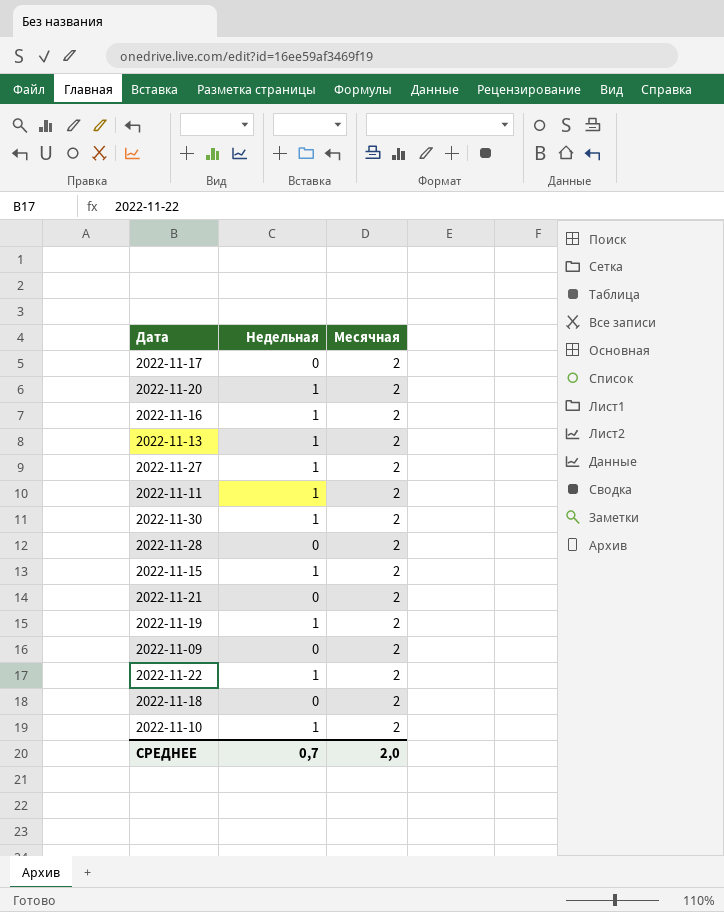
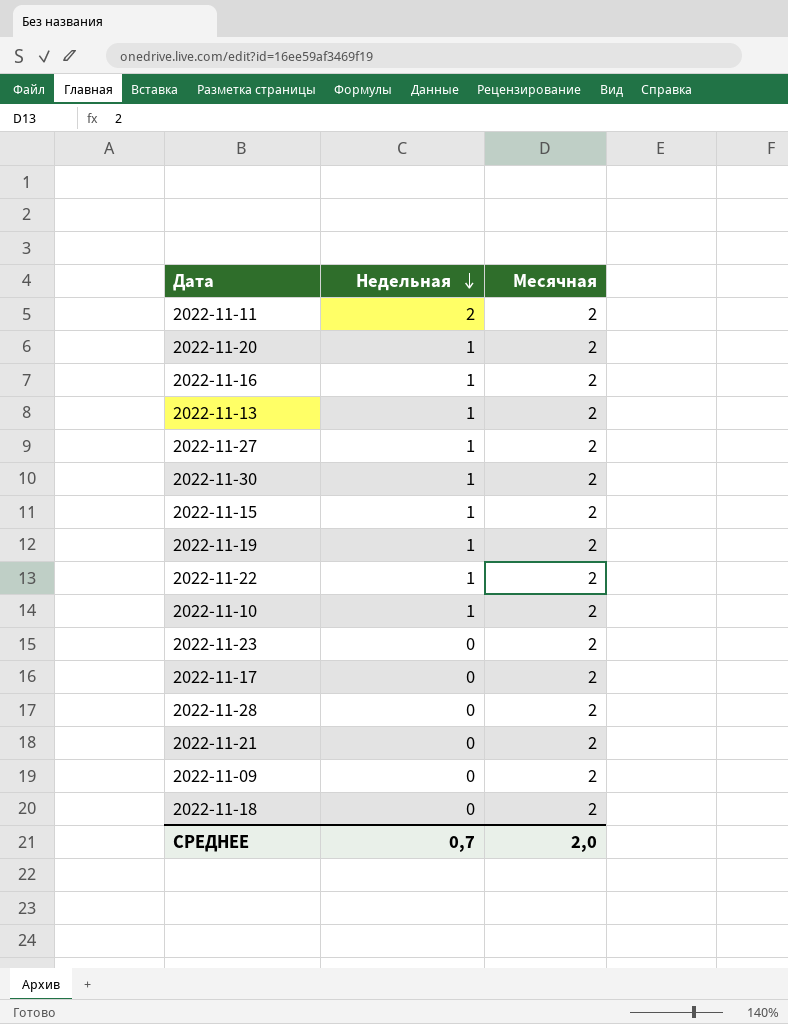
row order: none -> Недельная descending
2022-11-11 | Недельная: 1 -> 2
row 2022-11-23: none -> 0 | 2

